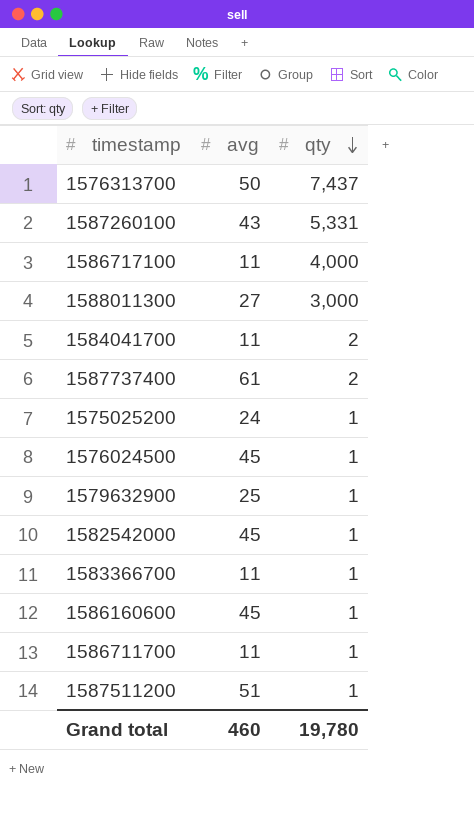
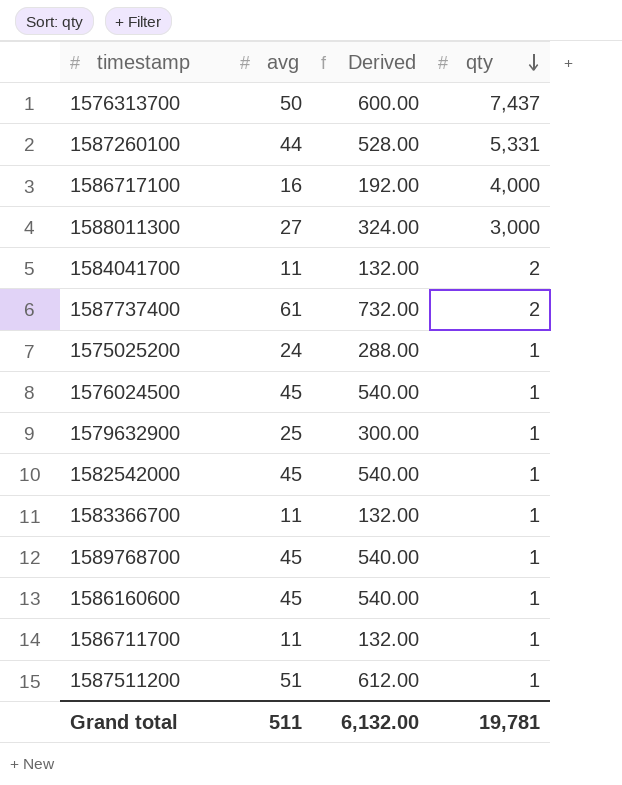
column Derived | formula: none -> [avg] * 12
1587260100 | avg: 43 -> 44
1586717100 | avg: 11 -> 16
row 1589768700: none -> 45 | 540.00 | 1
Grand total | avg: 460 -> 511
Grand total | qty: 19,780 -> 19,781

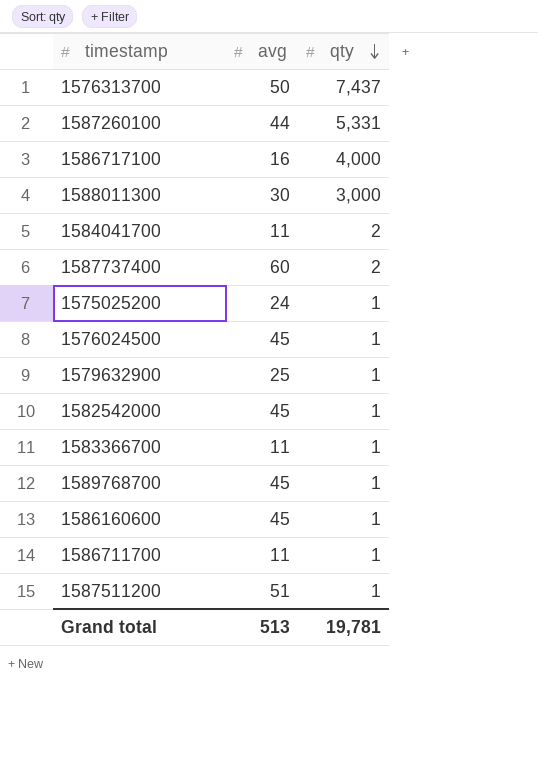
column Derived | formula: [avg] * 12 -> none
1588011300 | avg: 27 -> 30
1587737400 | avg: 61 -> 60
Grand total | avg: 511 -> 513

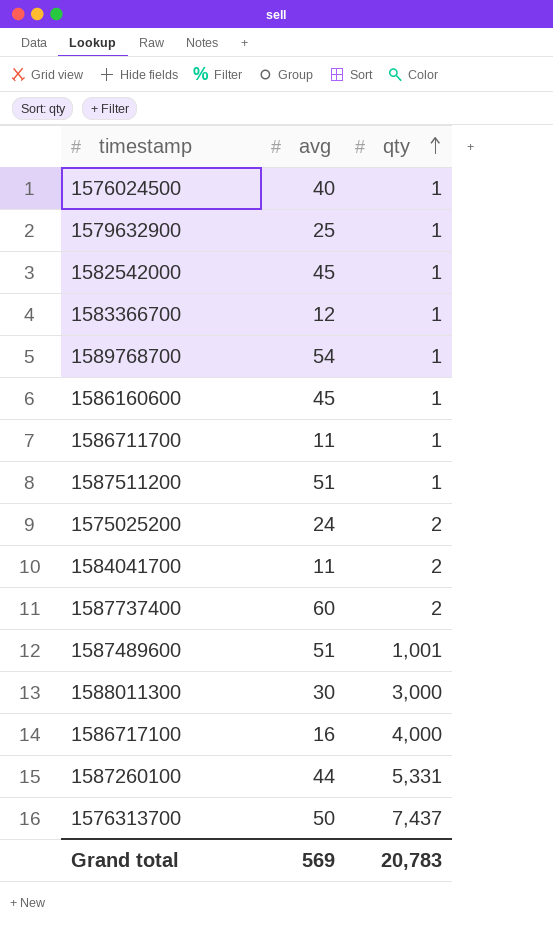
row order: qty descending -> qty ascending
1576024500 | avg: 45 -> 40
1583366700 | avg: 11 -> 12
1589768700 | avg: 45 -> 54
1575025200 | qty: 1 -> 2
row 1587489600: none -> 51 | 1,001
Grand total | avg: 513 -> 569
Grand total | qty: 19,781 -> 20,783

